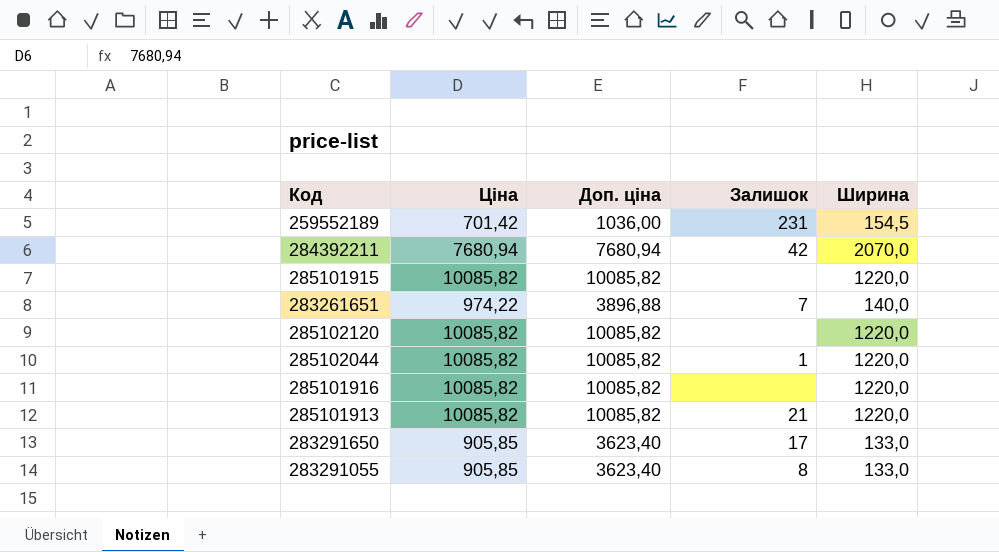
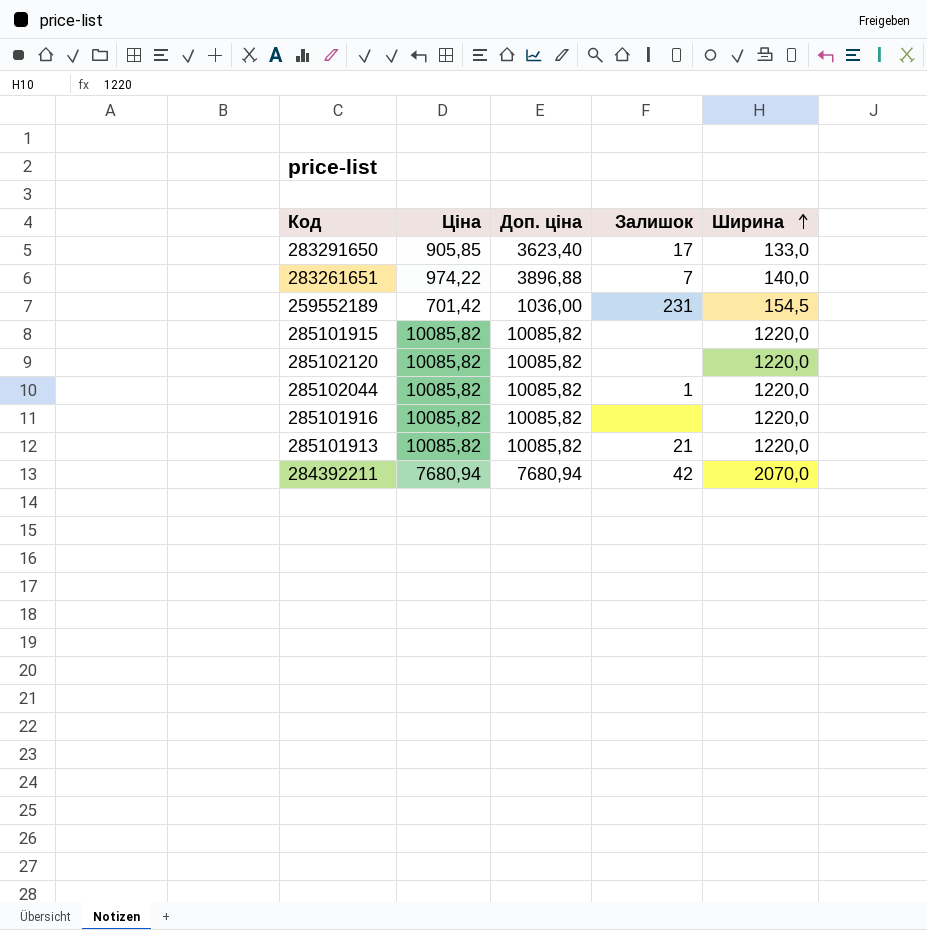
row order: none -> Ширина ascending
row 283291055: 905,85 | 3623,40 | 8 | 133,0 -> none

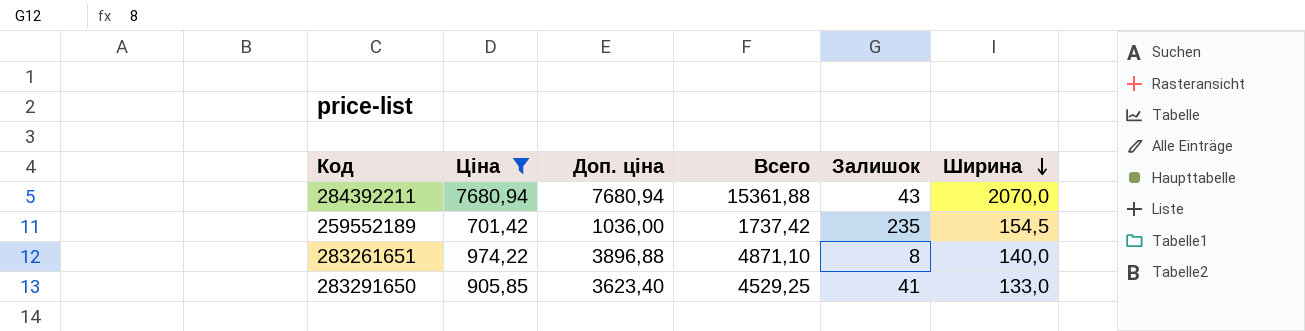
filter: none -> Ціна != 10085,82
row order: Ширина ascending -> Ширина descending
column Всего | formula: none -> [Ціна] + [Доп. ціна]
284392211 | Залишок: 42 -> 43
259552189 | Залишок: 231 -> 235
283261651 | Залишок: 7 -> 8
283291650 | Залишок: 17 -> 41

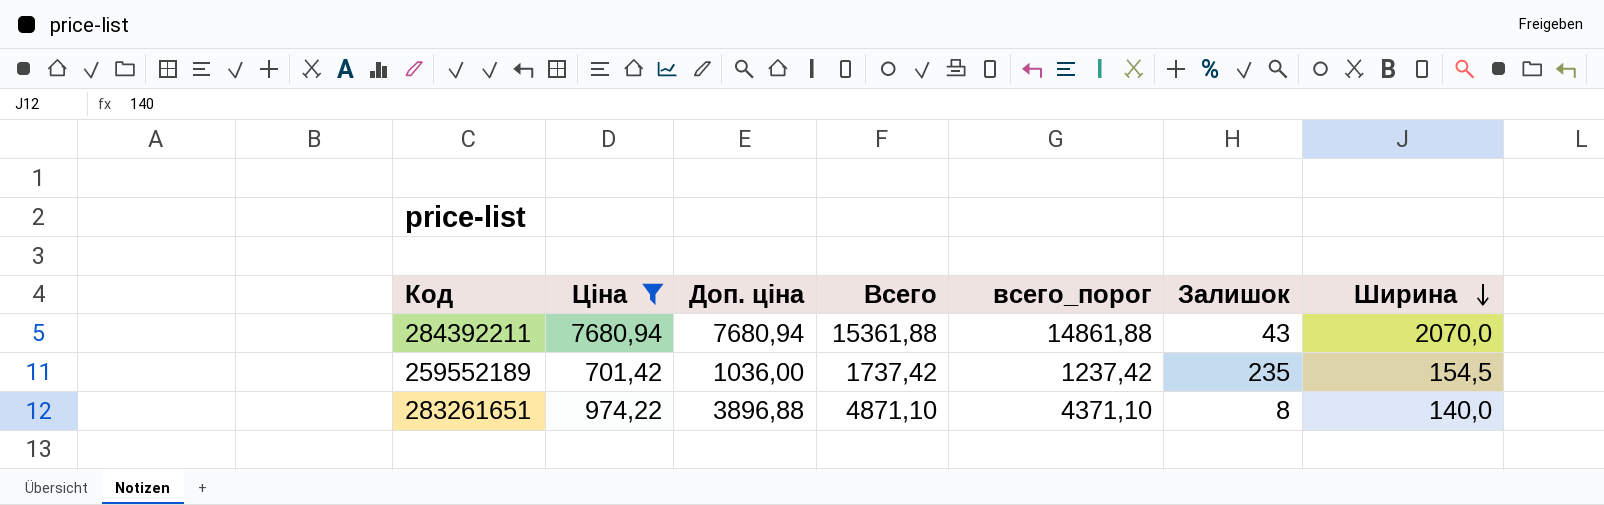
column всего_порог | formula: none -> [Всего] - 500
row 283291650: 905,85 | 3623,40 | 4529,25 | 41 | 133,0 -> none

